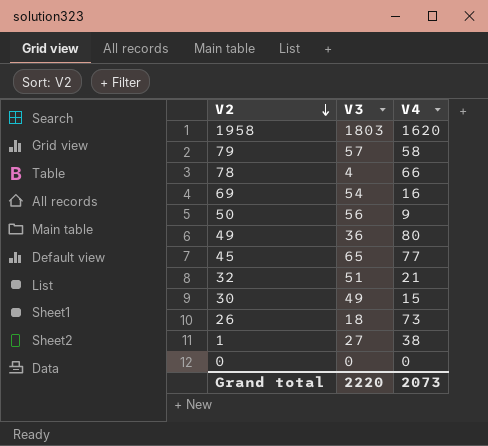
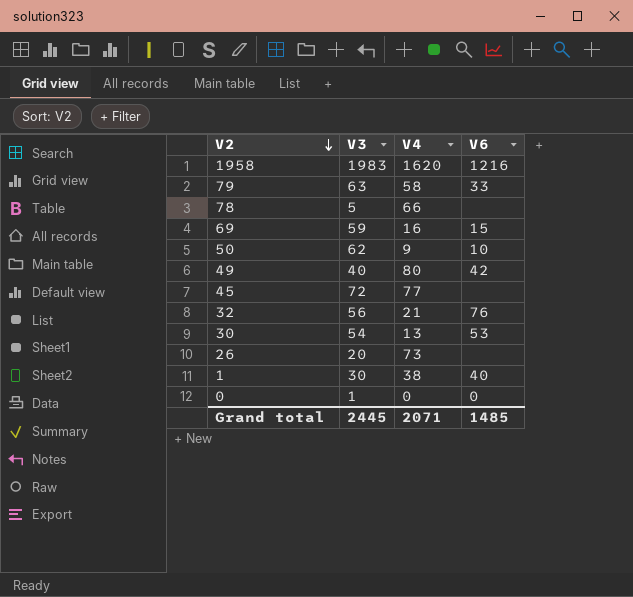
column V6 | position: none -> 4
1958 | V3: 1803 -> 1983
79 | V3: 57 -> 63
78 | V3: 4 -> 5
69 | V3: 54 -> 59
50 | V3: 56 -> 62
49 | V3: 36 -> 40
45 | V3: 65 -> 72
32 | V3: 51 -> 56
30 | V3: 49 -> 54
30 | V4: 15 -> 13
26 | V3: 18 -> 20
1 | V3: 27 -> 30
0 | V3: 0 -> 1
Grand total | V3: 2220 -> 2445
Grand total | V4: 2073 -> 2071

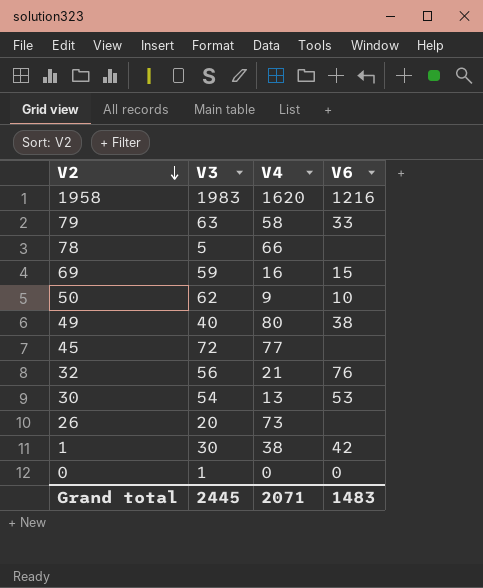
49 | V6: 42 -> 38
1 | V6: 40 -> 42
Grand total | V6: 1485 -> 1483

